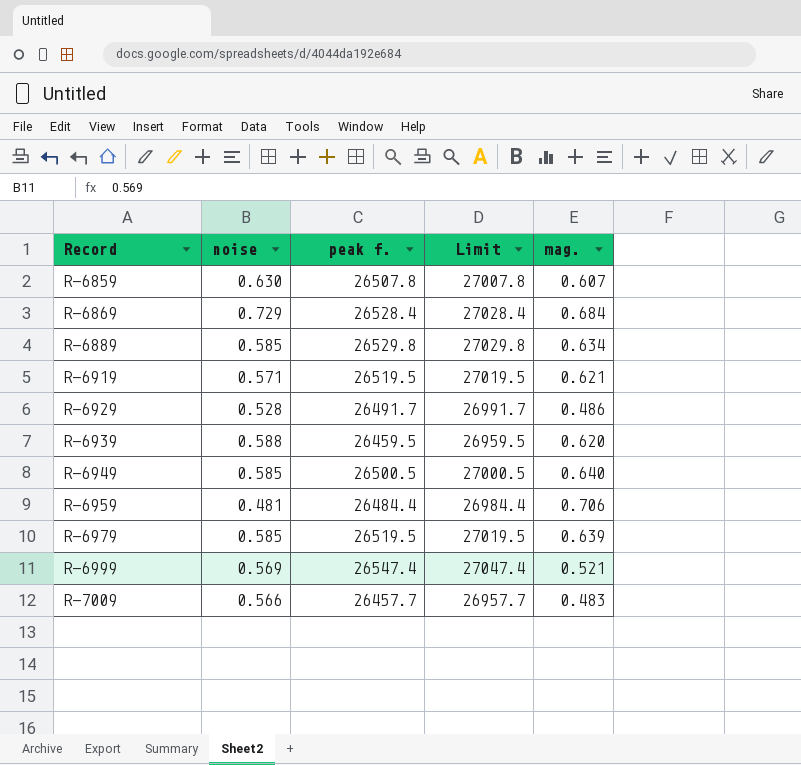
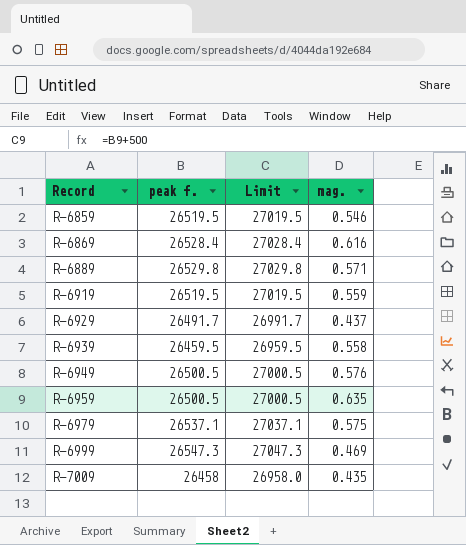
column noise | position: 2 -> none
R-6859 | peak f.: 26507.8 -> 26519.5
R-6859 | Limit: 27007.8 -> 27019.5
R-6859 | mag.: 0.607 -> 0.546
R-6869 | mag.: 0.684 -> 0.616
R-6889 | mag.: 0.634 -> 0.571
R-6919 | mag.: 0.621 -> 0.559
R-6929 | mag.: 0.486 -> 0.437
R-6939 | mag.: 0.620 -> 0.558
R-6949 | mag.: 0.640 -> 0.576
R-6959 | peak f.: 26484.4 -> 26500.5
R-6959 | Limit: 26984.4 -> 27000.5
R-6959 | mag.: 0.706 -> 0.635
R-6979 | peak f.: 26519.5 -> 26537.1
R-6979 | Limit: 27019.5 -> 27037.1
R-6979 | mag.: 0.639 -> 0.575
R-6999 | peak f.: 26547.4 -> 26547.3
R-6999 | Limit: 27047.4 -> 27047.3
R-6999 | mag.: 0.521 -> 0.469
R-7009 | peak f.: 26457.7 -> 26458
R-7009 | Limit: 26957.7 -> 26958.0
R-7009 | mag.: 0.483 -> 0.435

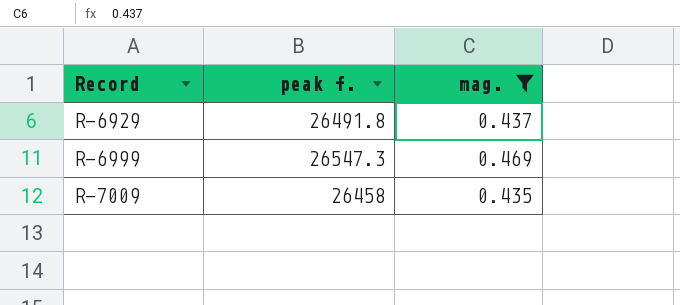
filter: none -> mag. <= 0.469
column Limit | formula: [peak f.] + 500 -> none
R-6929 | peak f.: 26491.7 -> 26491.8

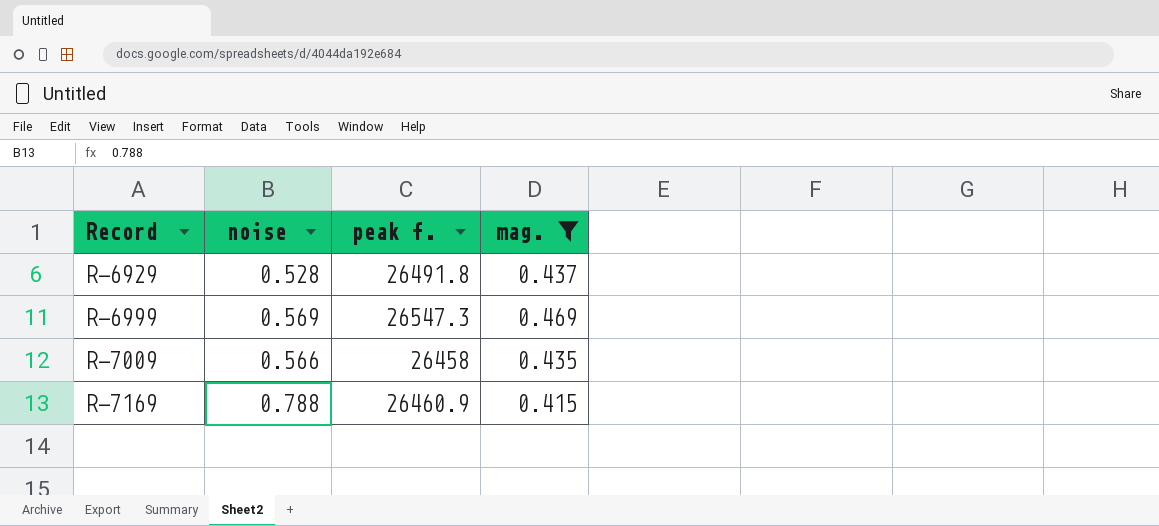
column noise | position: none -> 2
row R-7169: none -> 0.788 | 26460.9 | 0.415

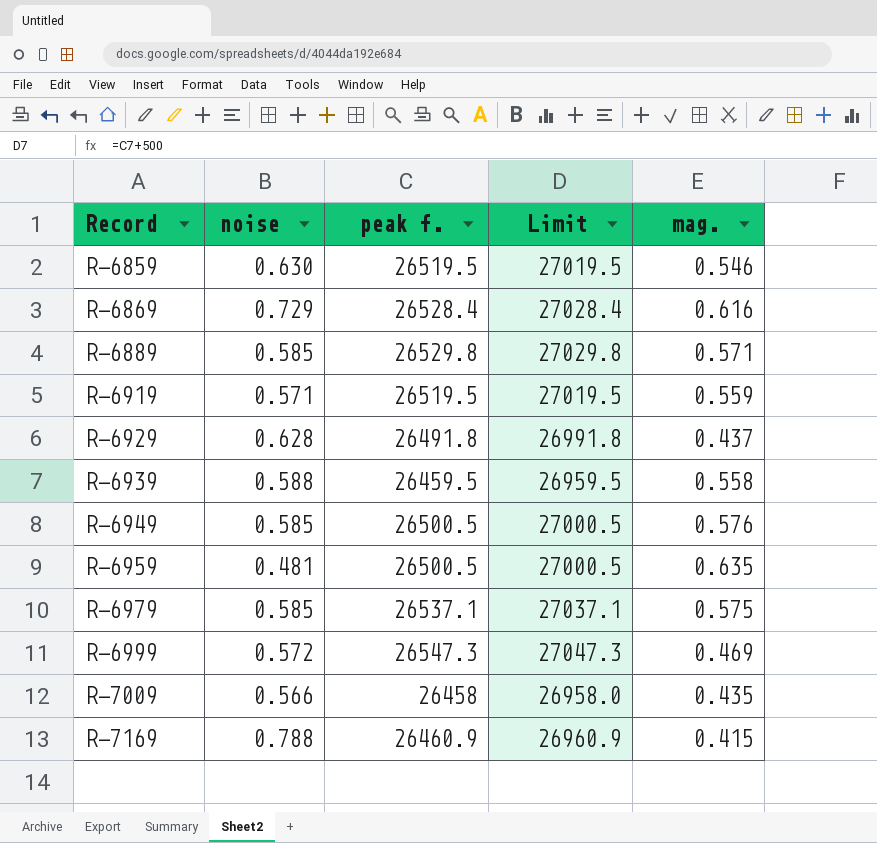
filter: mag. <= 0.469 -> none
column Limit | formula: none -> [peak f.] + 500
R-6929 | noise: 0.528 -> 0.628
R-6999 | noise: 0.569 -> 0.572

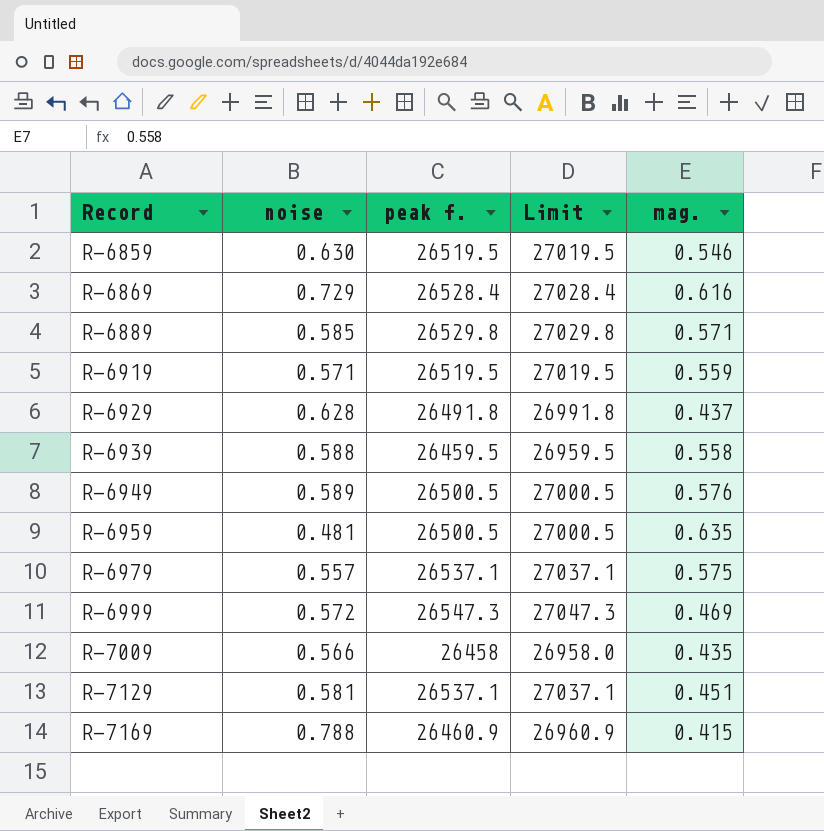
R-6949 | noise: 0.585 -> 0.589
R-6979 | noise: 0.585 -> 0.557
row R-7129: none -> 0.581 | 26537.1 | 27037.1 | 0.451

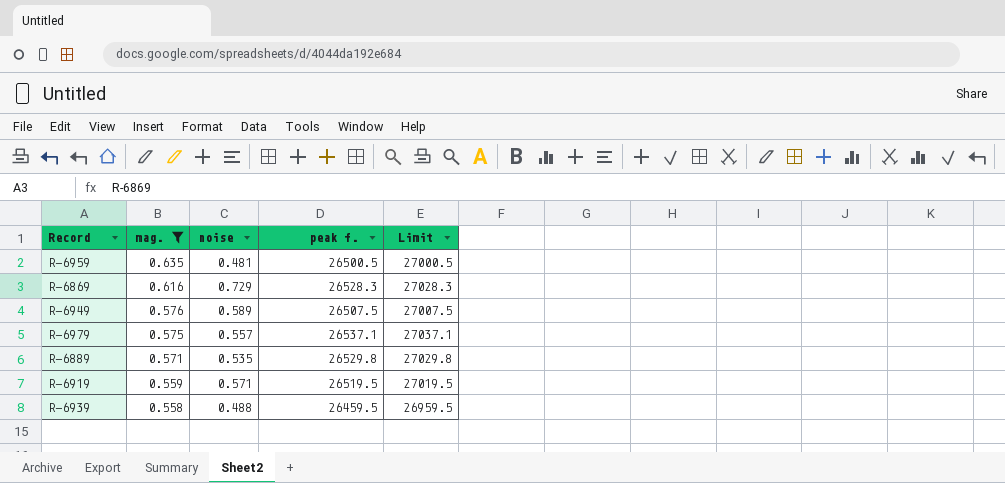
filter: none -> mag. >= 0.558
row order: Record ascending -> mag. descending
column mag. | position: 5 -> 2
R-6869 | peak f.: 26528.4 -> 26528.3
R-6869 | Limit: 27028.4 -> 27028.3
R-6949 | peak f.: 26500.5 -> 26507.5
R-6949 | Limit: 27000.5 -> 27007.5
R-6889 | noise: 0.585 -> 0.535
R-6939 | noise: 0.588 -> 0.488

